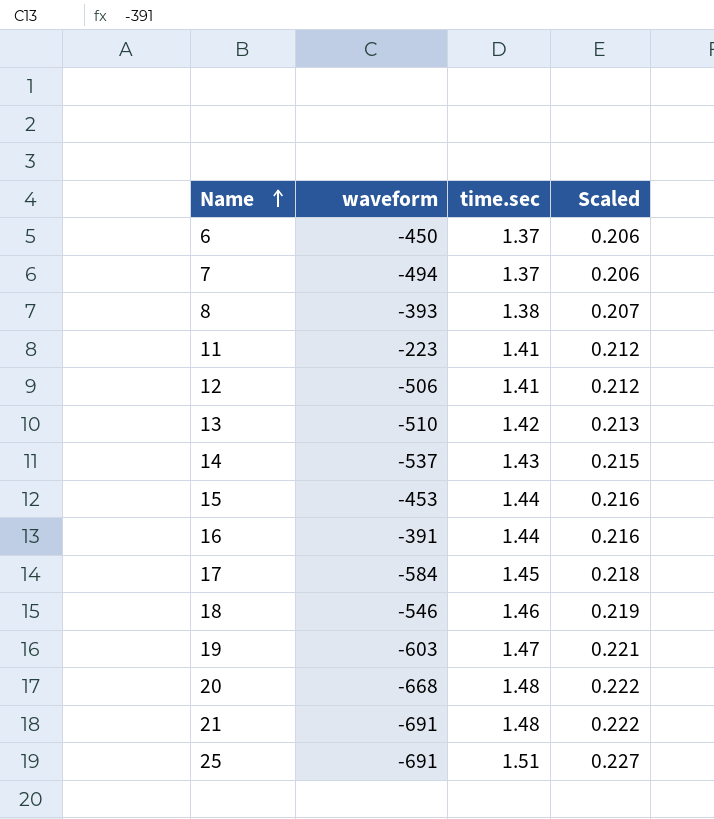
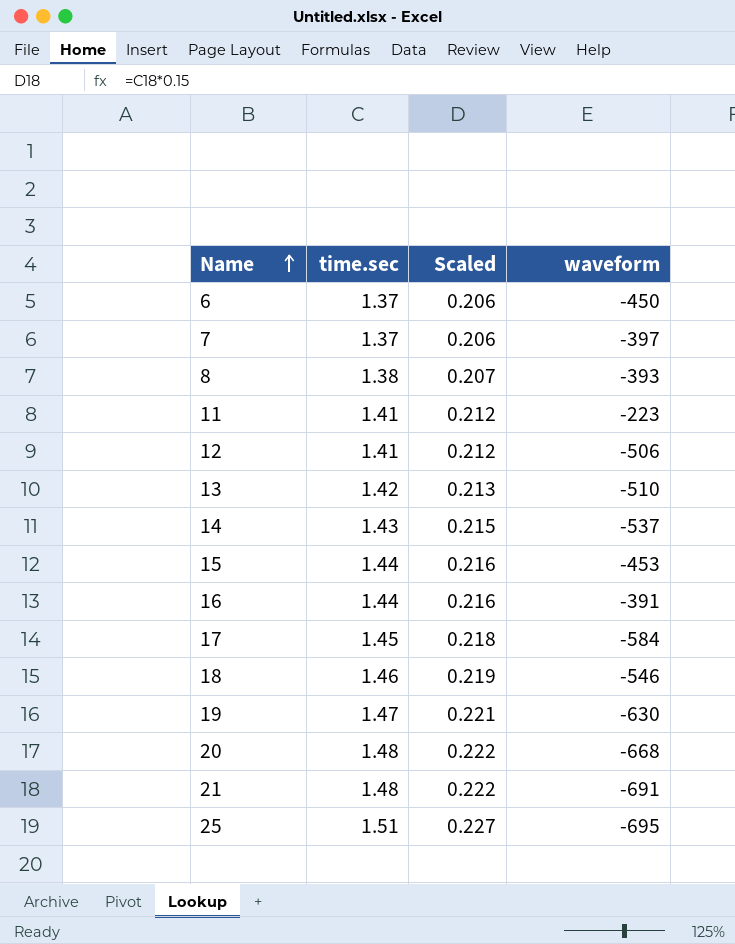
column waveform | position: 2 -> 4
7 | waveform: -494 -> -397
19 | waveform: -603 -> -630
25 | waveform: -691 -> -695

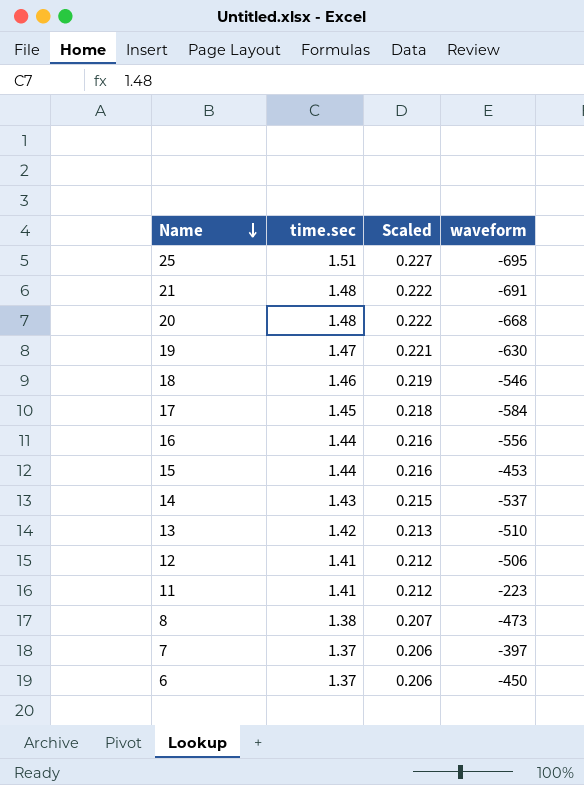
row order: Name ascending -> Name descending
16 | waveform: -391 -> -556
8 | waveform: -393 -> -473

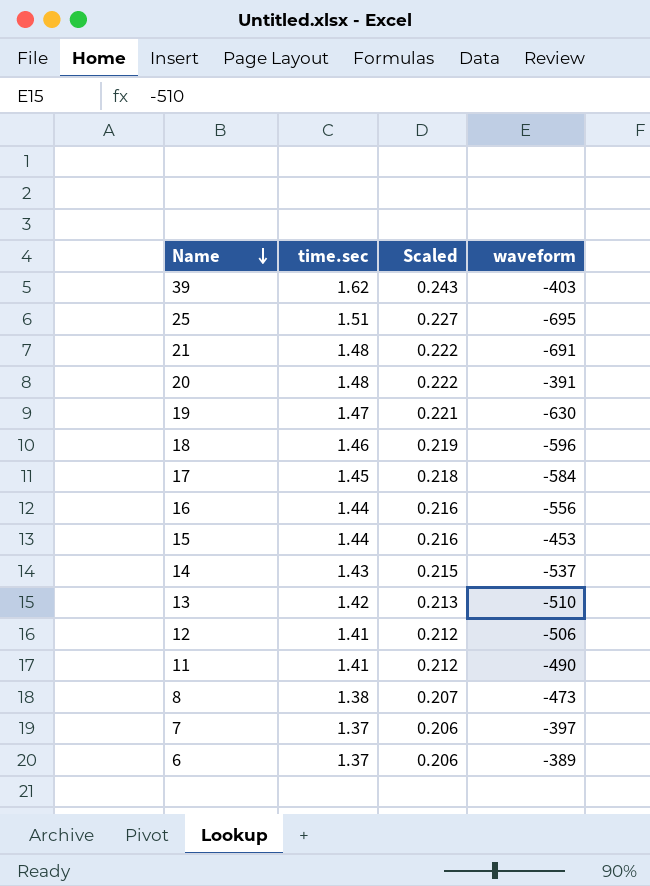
row 39: none -> 1.62 | 0.243 | -403
20 | waveform: -668 -> -391
18 | waveform: -546 -> -596
11 | waveform: -223 -> -490
6 | waveform: -450 -> -389

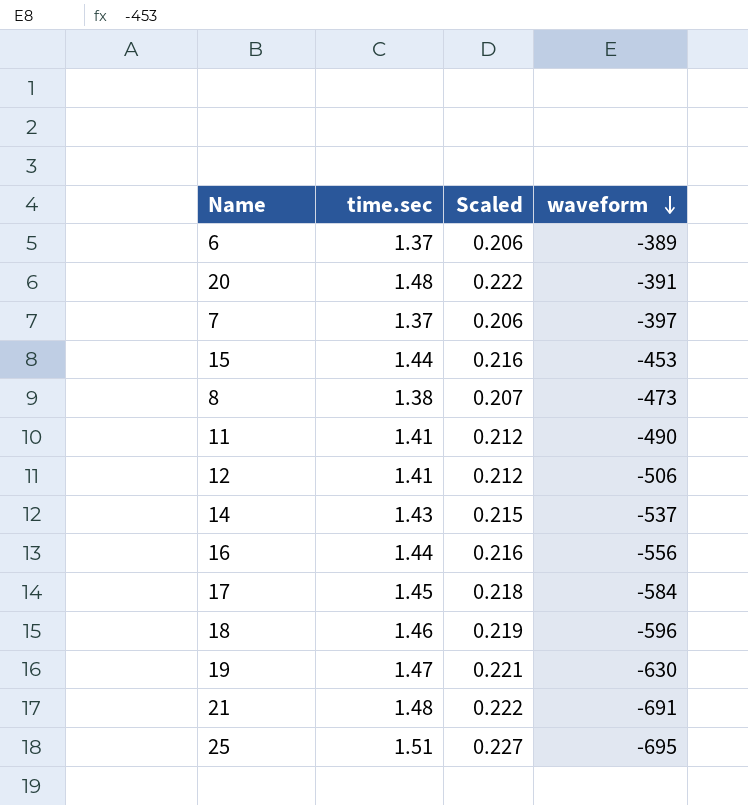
row order: Name descending -> waveform descending
row 39: 1.62 | 0.243 | -403 -> none
row 13: 1.42 | 0.213 | -510 -> none

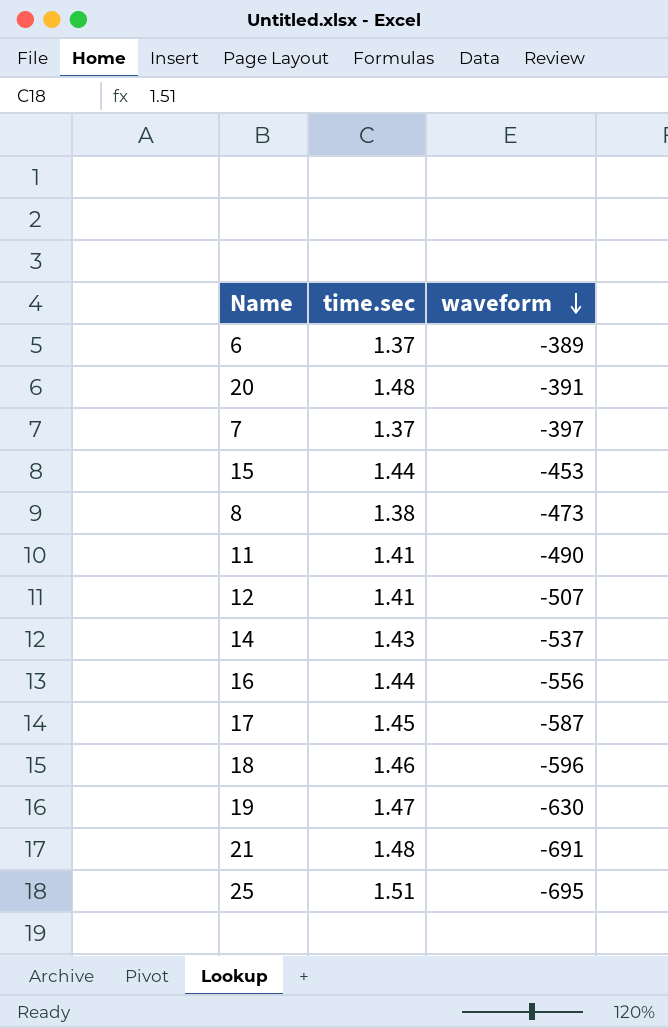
column Scaled | formula: [time.sec] * 0.15 -> none
12 | waveform: -506 -> -507
17 | waveform: -584 -> -587

